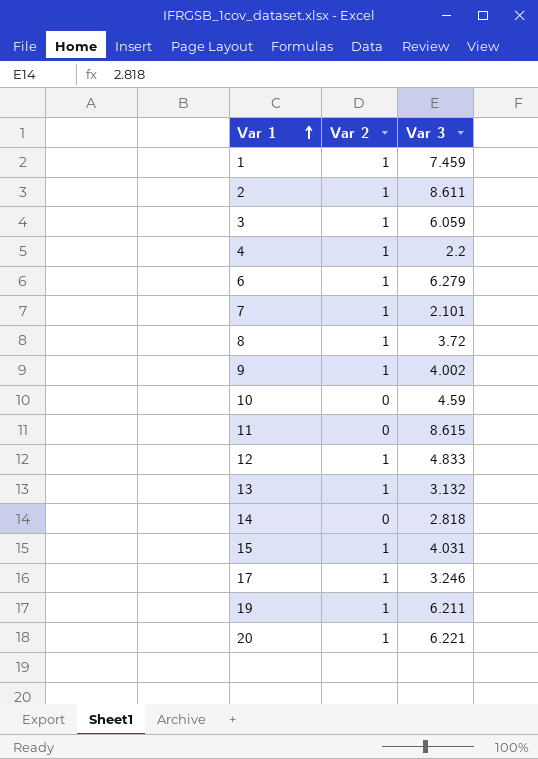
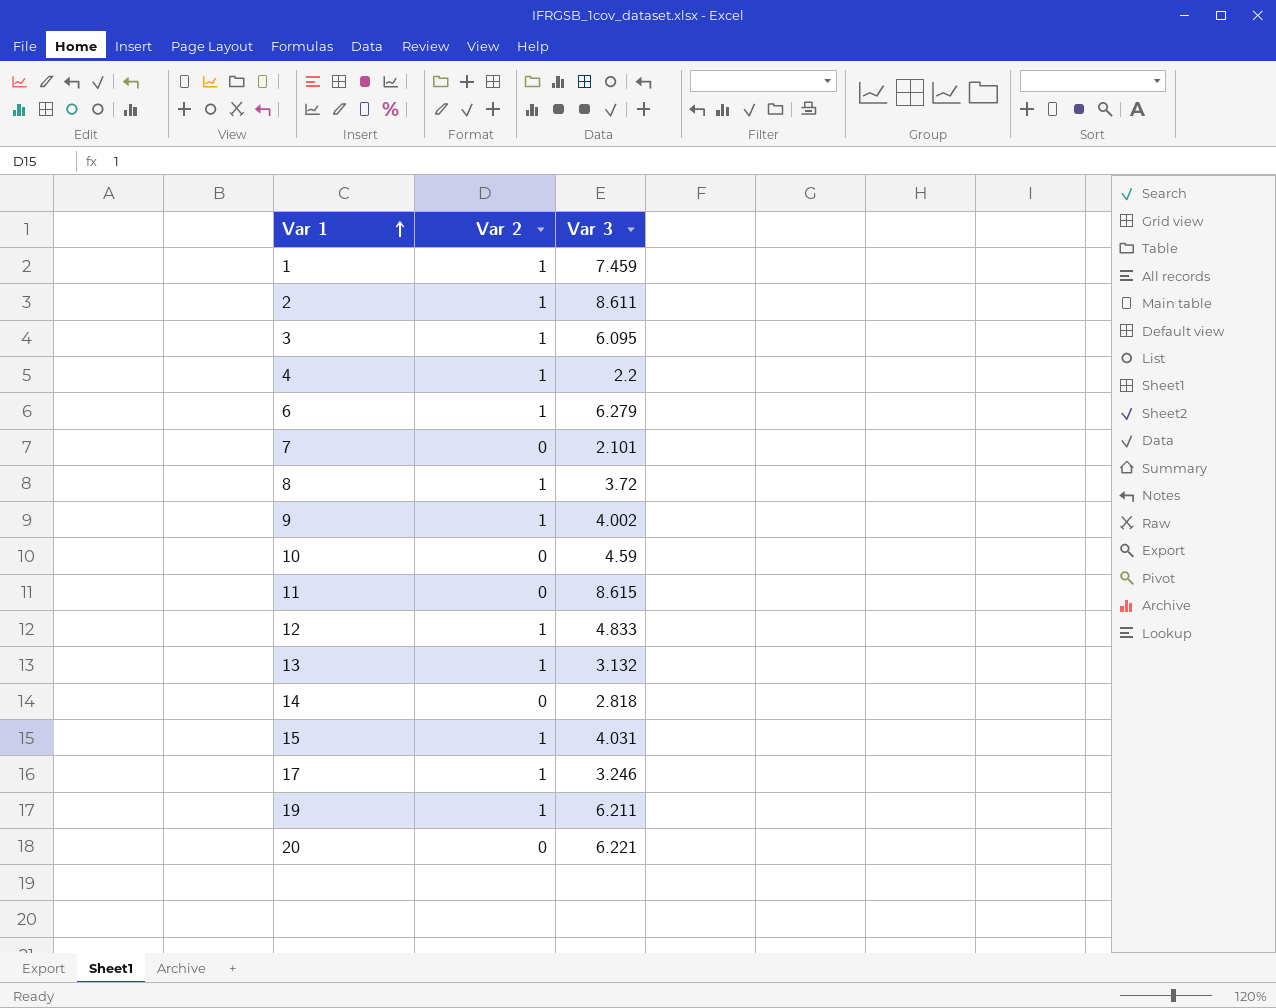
3 | Var 3: 6.059 -> 6.095
7 | Var 2: 1 -> 0
20 | Var 2: 1 -> 0

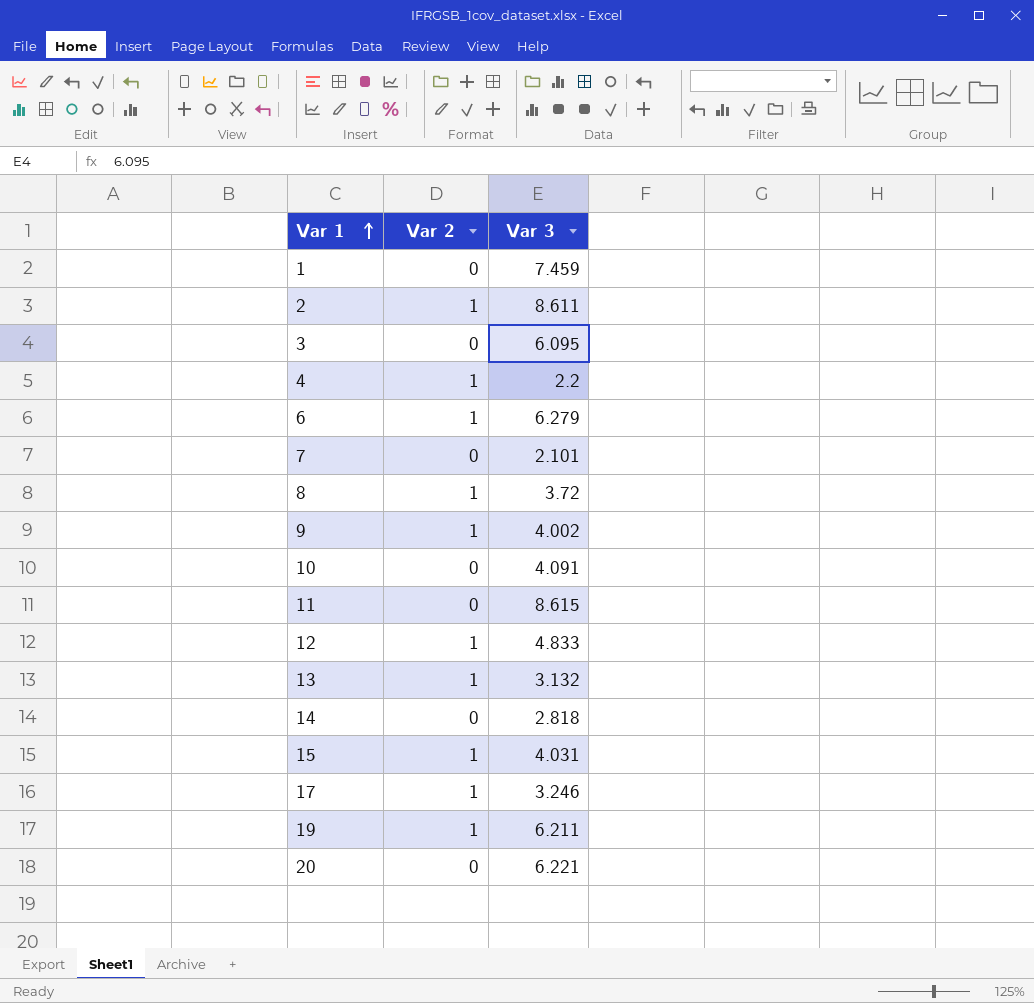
1 | Var 2: 1 -> 0
3 | Var 2: 1 -> 0
10 | Var 3: 4.59 -> 4.091

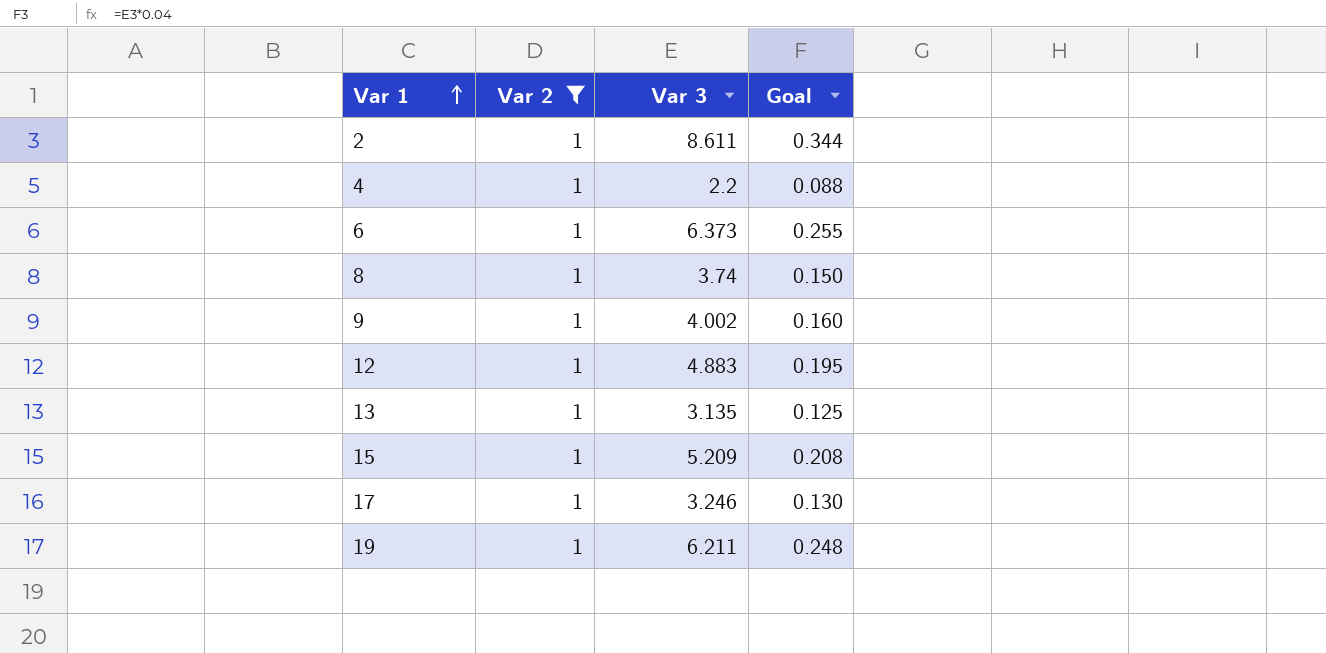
filter: none -> Var 2 = 1
column Goal | formula: none -> [Var 3] * 0.04
6 | Var 3: 6.279 -> 6.373
8 | Var 3: 3.72 -> 3.74
12 | Var 3: 4.833 -> 4.883
13 | Var 3: 3.132 -> 3.135
15 | Var 3: 4.031 -> 5.209

